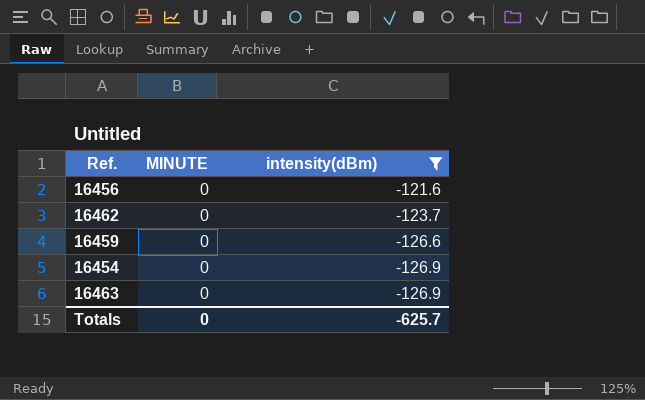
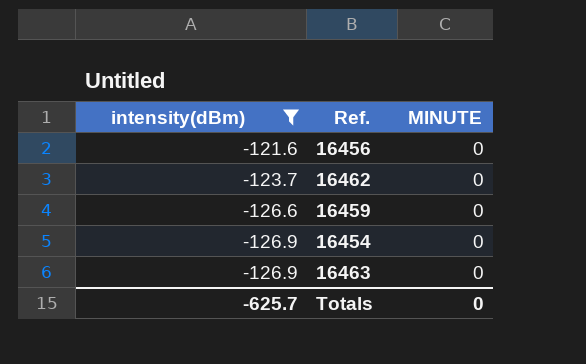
column intensity(dBm) | position: 3 -> 1

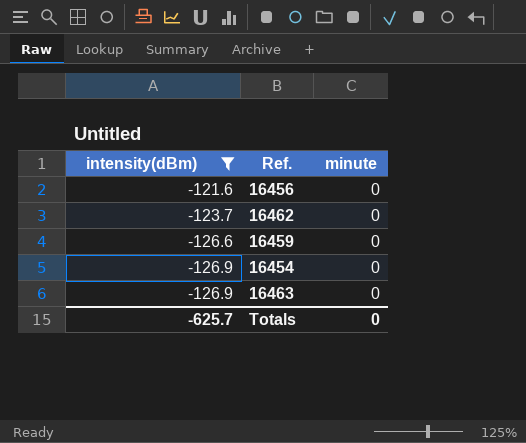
column name: MINUTE -> minute

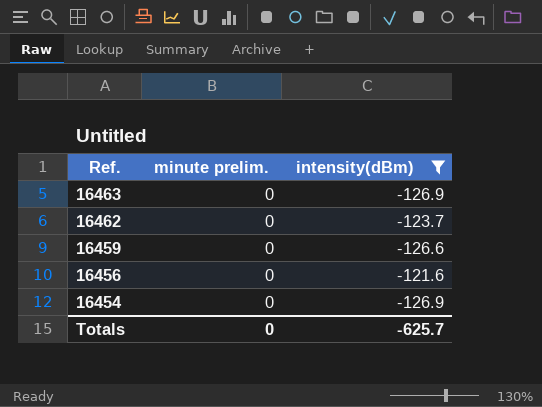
row order: intensity(dBm) descending -> Ref. descending
column name: minute -> minute prelim.
column intensity(dBm) | position: 1 -> 3

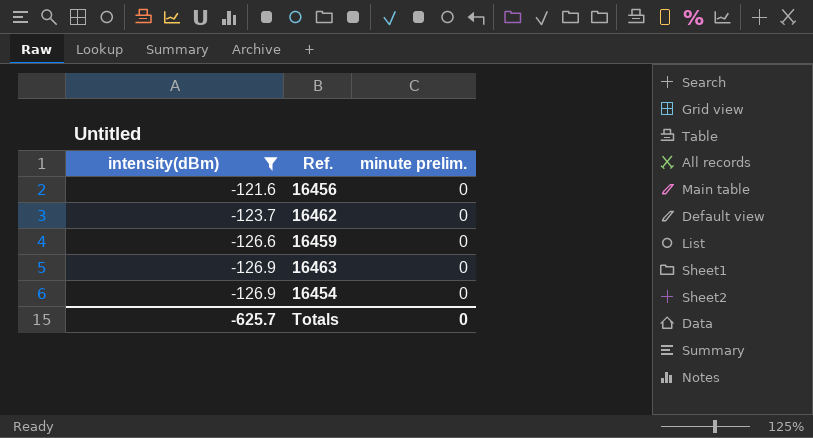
row order: Ref. descending -> intensity(dBm) descending
column intensity(dBm) | position: 3 -> 1

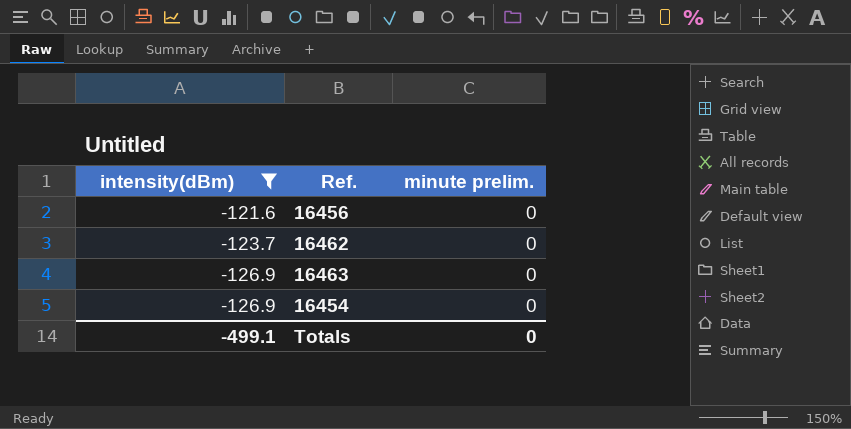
row 16459: -126.6 | 0 -> none
Totals | intensity(dBm): -625.7 -> -499.1

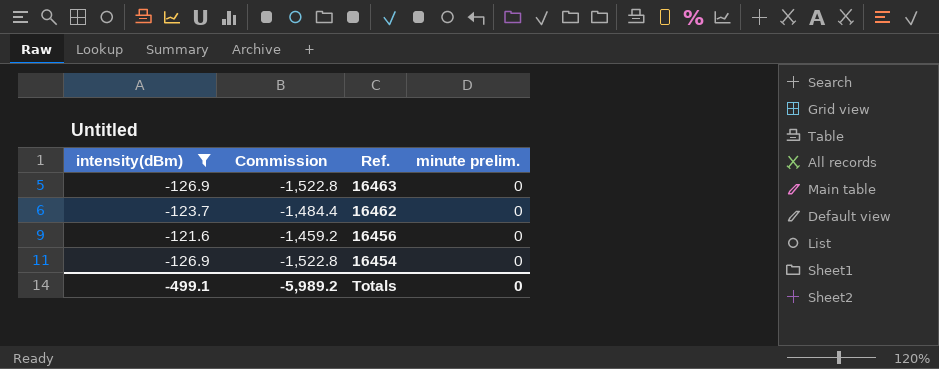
row order: intensity(dBm) descending -> Ref. descending
column Commission | formula: none -> [intensity(dBm)] * 12

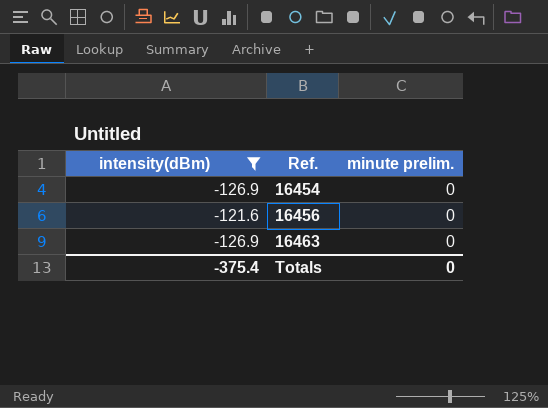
row order: Ref. descending -> Ref. ascending
column Commission | formula: [intensity(dBm)] * 12 -> none
row 16462: -123.7 | -1,484.4 | 0 -> none
Totals | intensity(dBm): -499.1 -> -375.4

